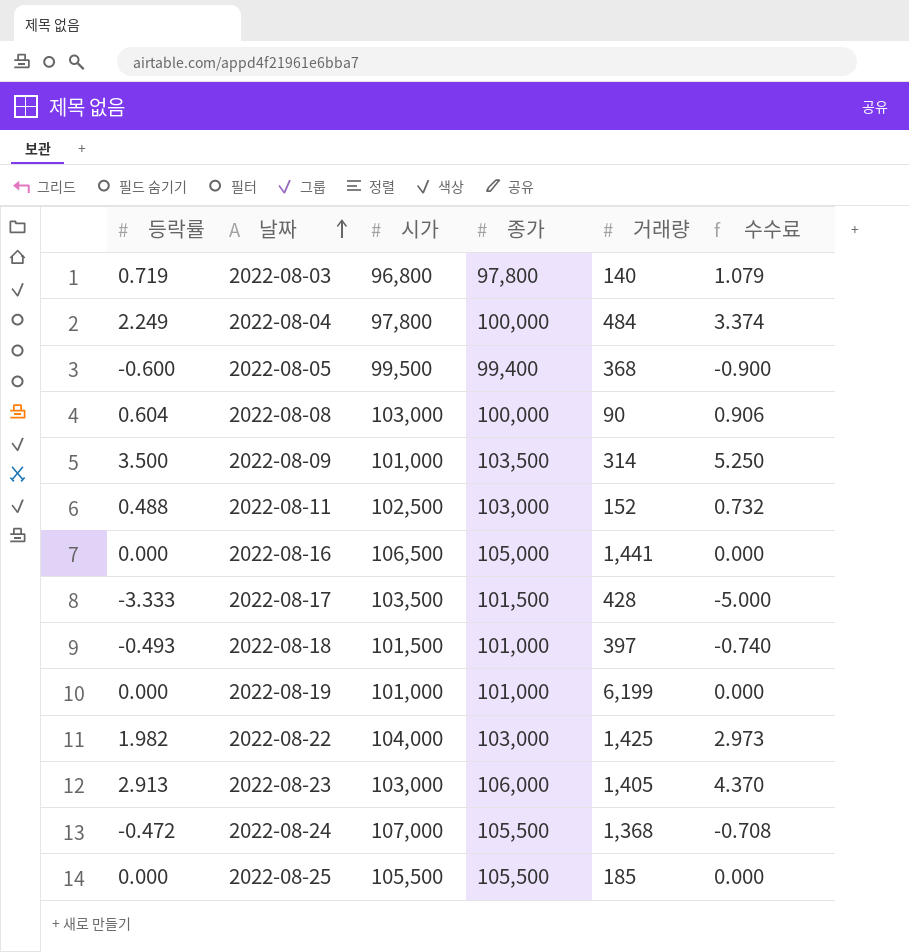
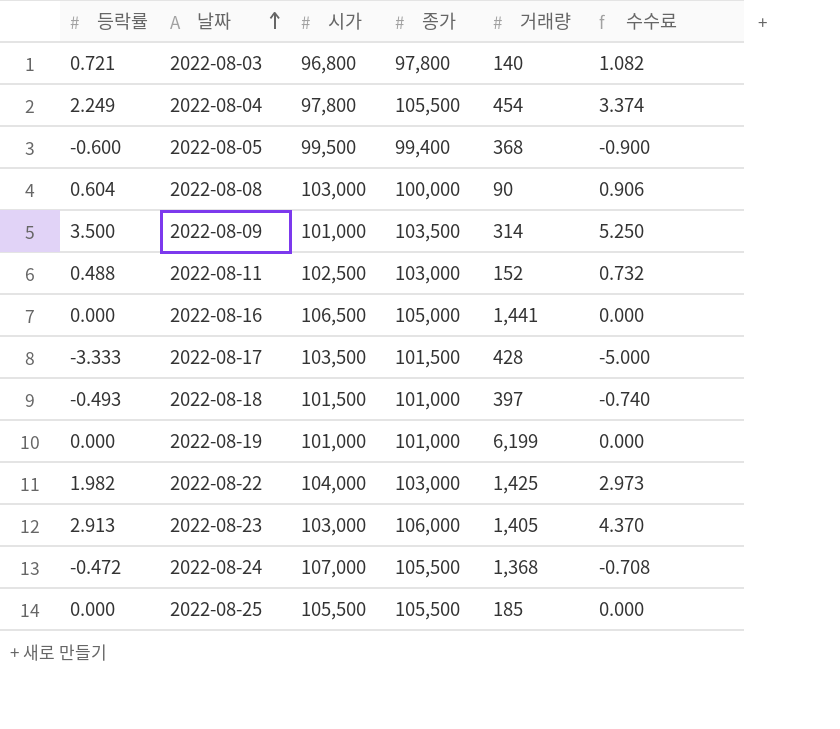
2022-08-03 | 등락률: 0.719 -> 0.721
2022-08-03 | 수수료: 1.079 -> 1.082
2022-08-04 | 종가: 100,000 -> 105,500
2022-08-04 | 거래량: 484 -> 454

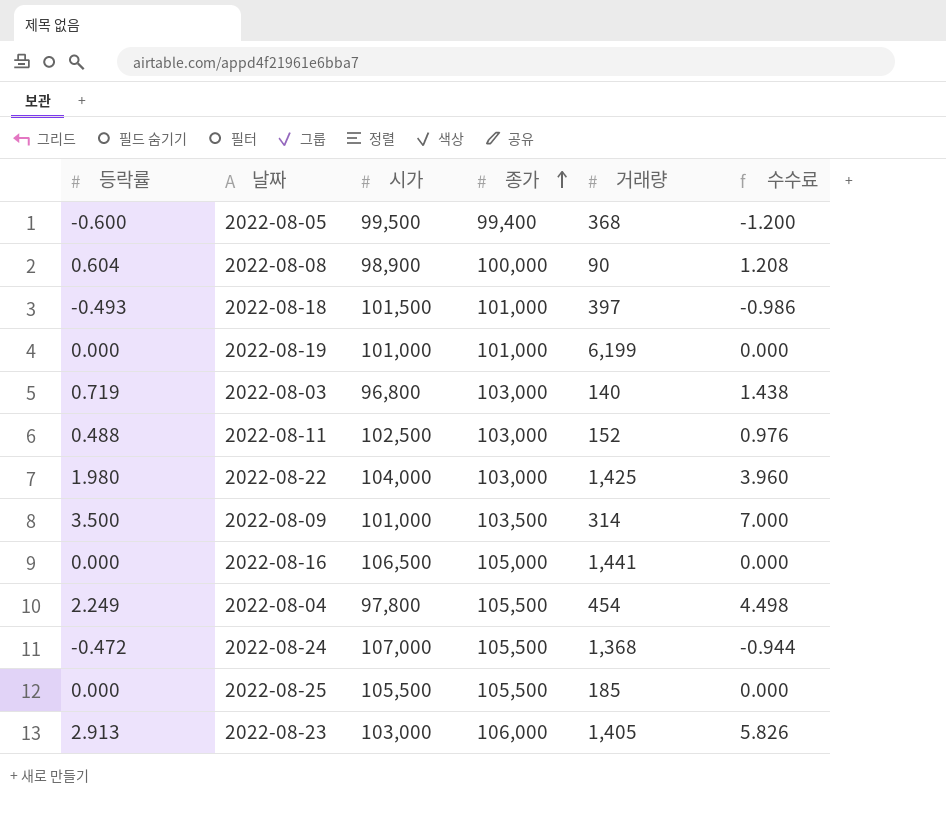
row order: 날짜 ascending -> 종가 ascending
column 수수료 | formula: [등락률] * 1.5 -> [등락률] * 2
row 2022-08-17: -3.333 | 103,500 | 101,500 | 428 | -5.000 -> none
2022-08-08 | 시가: 103,000 -> 98,900
2022-08-03 | 등락률: 0.721 -> 0.719
2022-08-03 | 종가: 97,800 -> 103,000
2022-08-22 | 등락률: 1.982 -> 1.980

